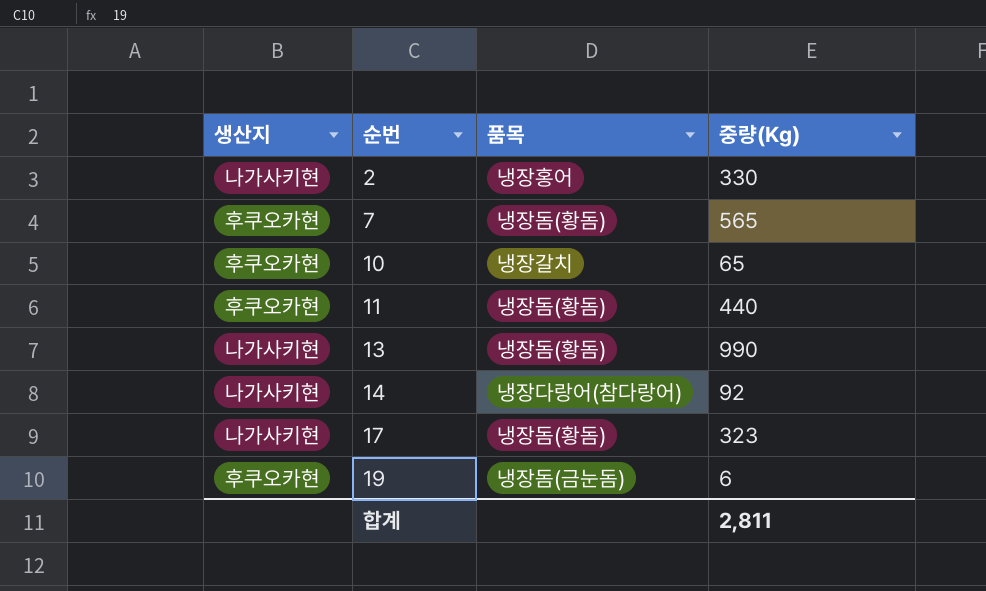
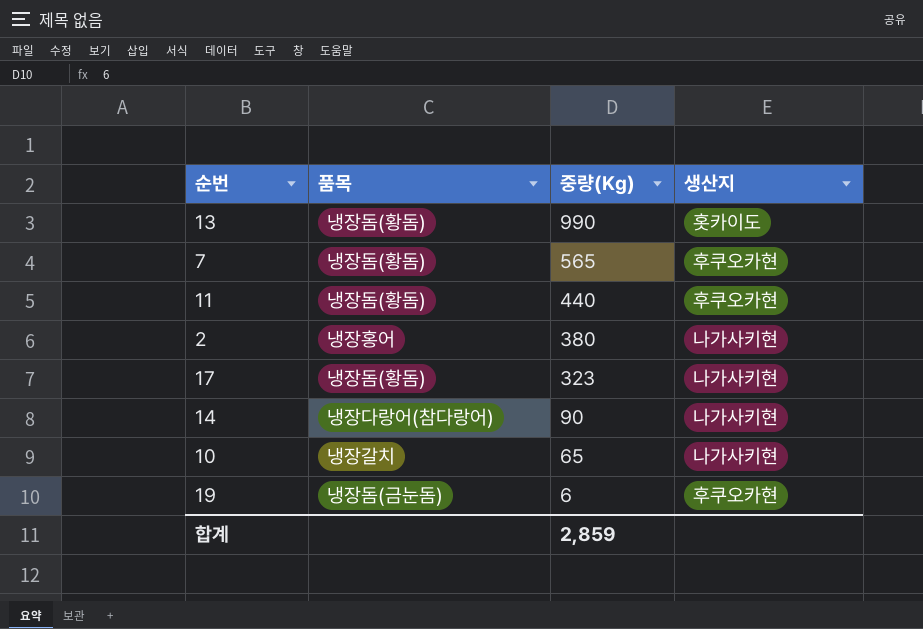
row order: 순번 ascending -> 중량(Kg) descending
column 생산지 | position: 1 -> 4
13 | 생산지: 나가사키현 -> 홋카이도
2 | 중량(Kg): 330 -> 380
14 | 중량(Kg): 92 -> 90
10 | 생산지: 후쿠오카현 -> 나가사키현
합계 | 중량(Kg): 2,811 -> 2,859

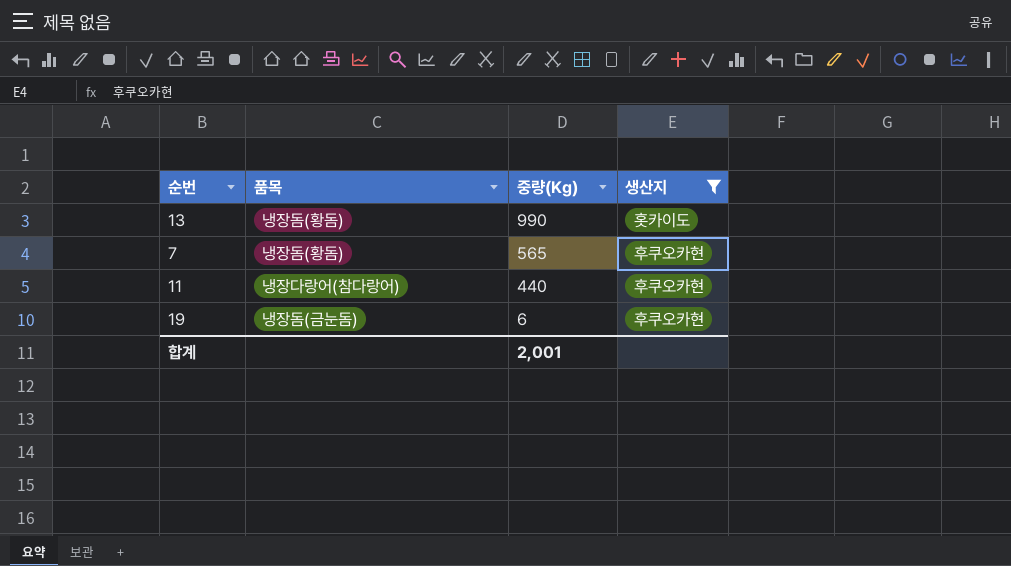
filter: none -> 생산지 != 나가사키현
11 | 품목: 냉장돔(황돔) -> 냉장다랑어(참다랑어)
합계 | 중량(Kg): 2,859 -> 2,001

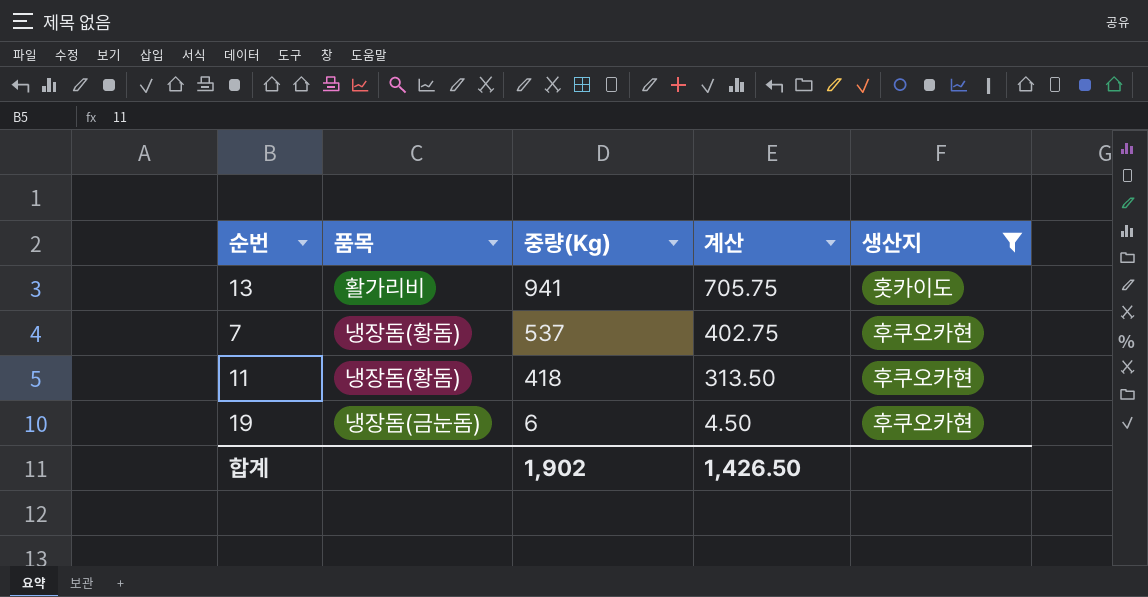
column 계산 | formula: none -> [중량(Kg)] * 0.75
13 | 품목: 냉장돔(황돔) -> 활가리비
13 | 중량(Kg): 990 -> 941
7 | 중량(Kg): 565 -> 537
11 | 품목: 냉장다랑어(참다랑어) -> 냉장돔(황돔)
11 | 중량(Kg): 440 -> 418
합계 | 중량(Kg): 2,001 -> 1,902

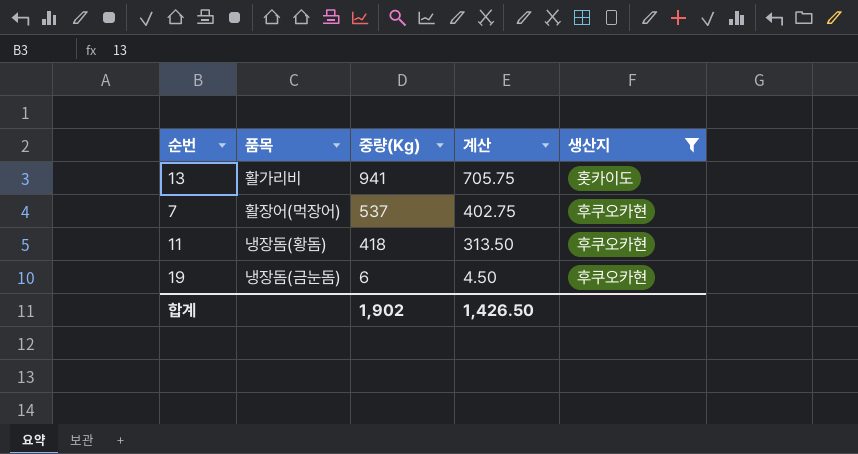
7 | 품목: 냉장돔(황돔) -> 활장어(먹장어)

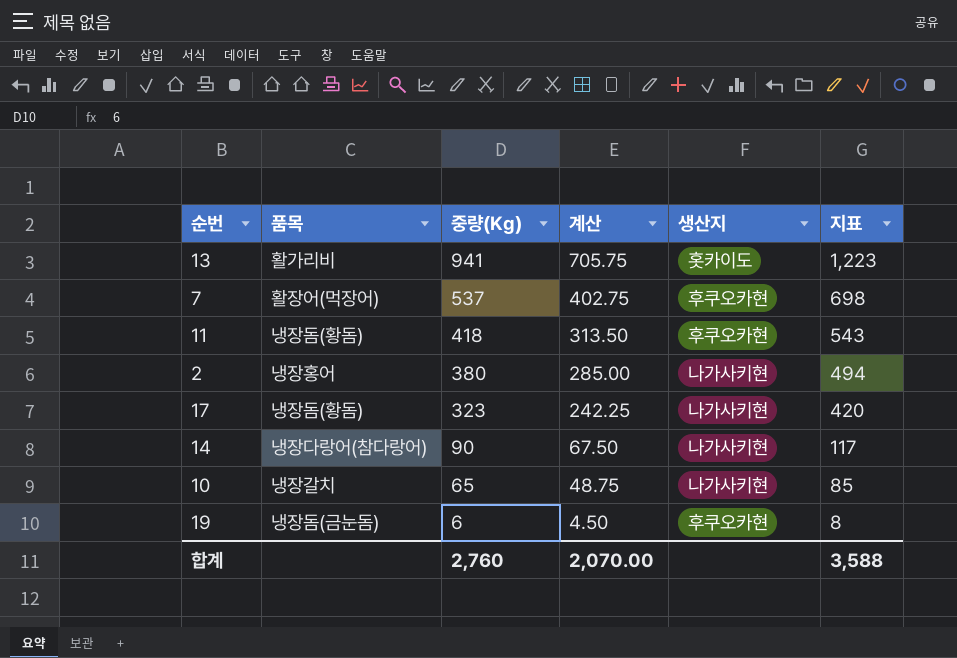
filter: 생산지 != 나가사키현 -> none
column 지표 | formula: none -> [중량(Kg)] * 1.3
합계 | 중량(Kg): 1,902 -> 2,760
합계 | 계산: 1,426.50 -> 2,070.00

